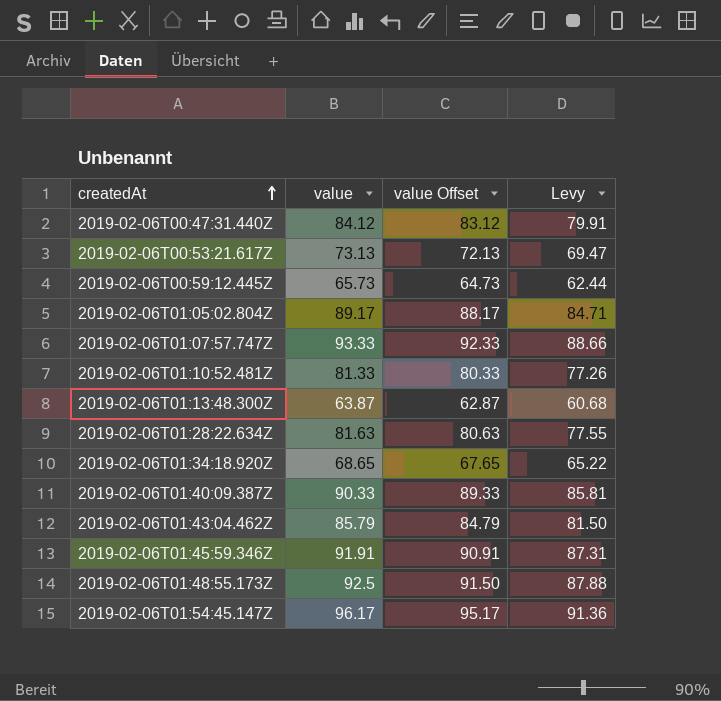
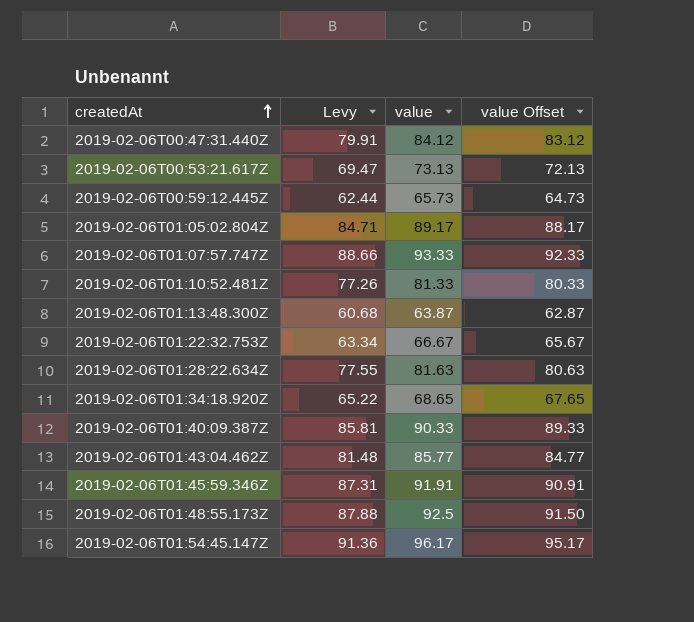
column Levy | position: 4 -> 2
row 2019-02-06T01:22:32.753Z: none -> 63.34 | 66.67 | 65.67
2019-02-06T01:43:04.462Z | Levy: 81.50 -> 81.48
2019-02-06T01:43:04.462Z | value: 85.79 -> 85.77
2019-02-06T01:43:04.462Z | value Offset: 84.79 -> 84.77

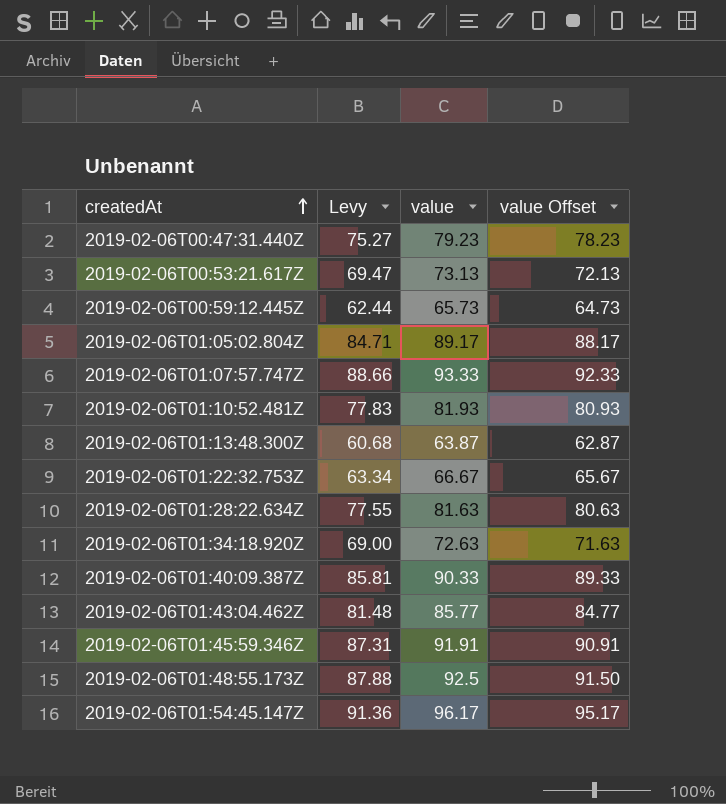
2019-02-06T00:47:31.440Z | Levy: 79.91 -> 75.27
2019-02-06T00:47:31.440Z | value: 84.12 -> 79.23
2019-02-06T00:47:31.440Z | value Offset: 83.12 -> 78.23
2019-02-06T01:10:52.481Z | Levy: 77.26 -> 77.83
2019-02-06T01:10:52.481Z | value: 81.33 -> 81.93
2019-02-06T01:10:52.481Z | value Offset: 80.33 -> 80.93
2019-02-06T01:34:18.920Z | Levy: 65.22 -> 69.00
2019-02-06T01:34:18.920Z | value: 68.65 -> 72.63
2019-02-06T01:34:18.920Z | value Offset: 67.65 -> 71.63

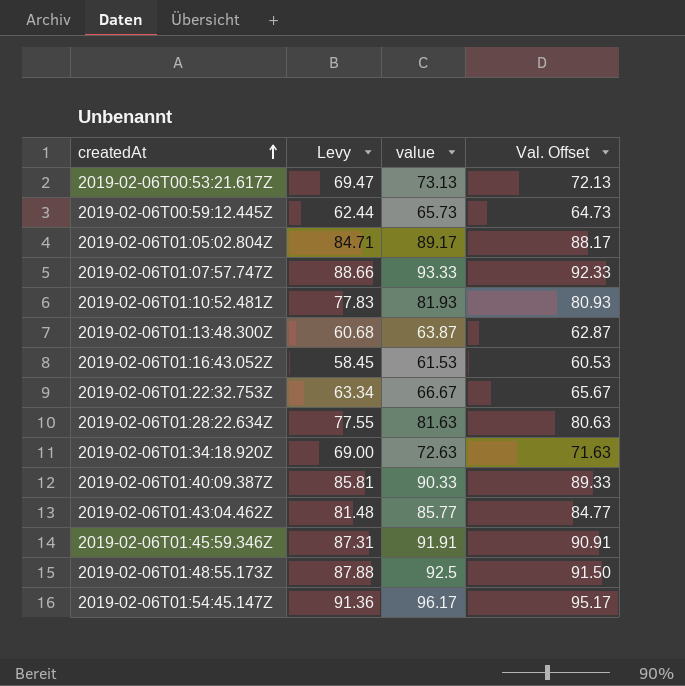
column name: value Offset -> Val. Offset
row 2019-02-06T00:47:31.440Z: 75.27 | 79.23 | 78.23 -> none
row 2019-02-06T01:16:43.052Z: none -> 58.45 | 61.53 | 60.53

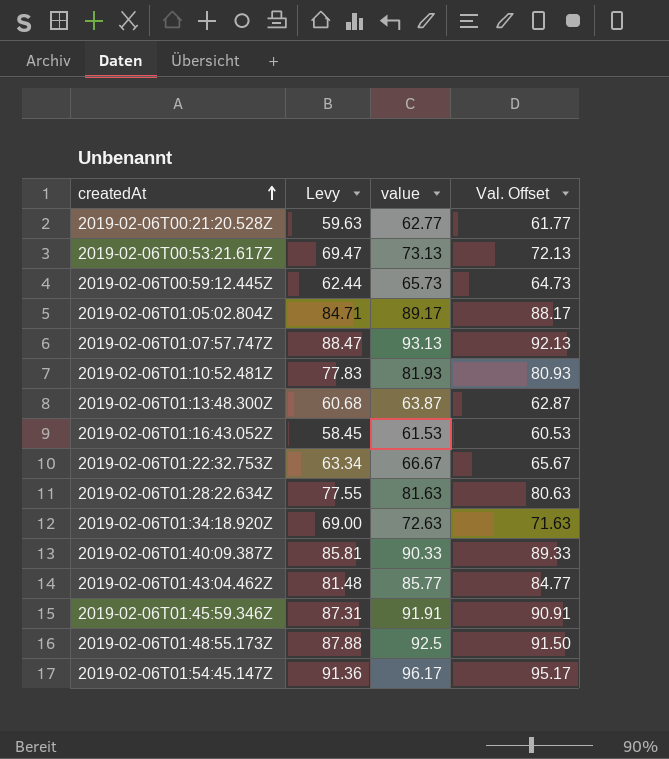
row 2019-02-06T00:21:20.528Z: none -> 59.63 | 62.77 | 61.77
2019-02-06T01:07:57.747Z | Levy: 88.66 -> 88.47
2019-02-06T01:07:57.747Z | value: 93.33 -> 93.13
2019-02-06T01:07:57.747Z | Val. Offset: 92.33 -> 92.13

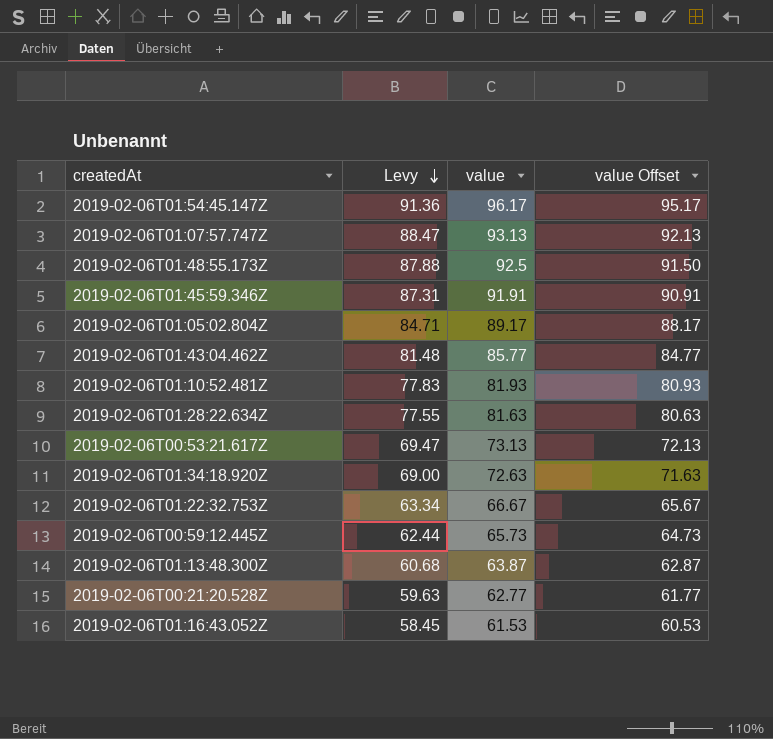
row order: createdAt ascending -> Levy descending
column name: Val. Offset -> value Offset
row 2019-02-06T01:40:09.387Z: 85.81 | 90.33 | 89.33 -> none

